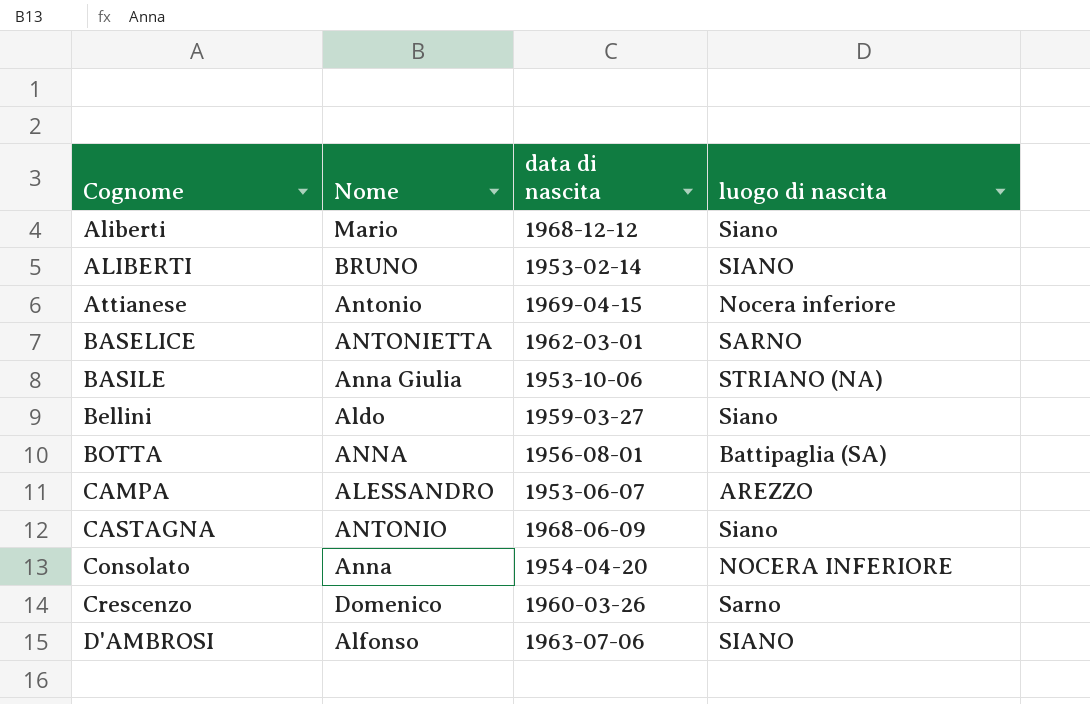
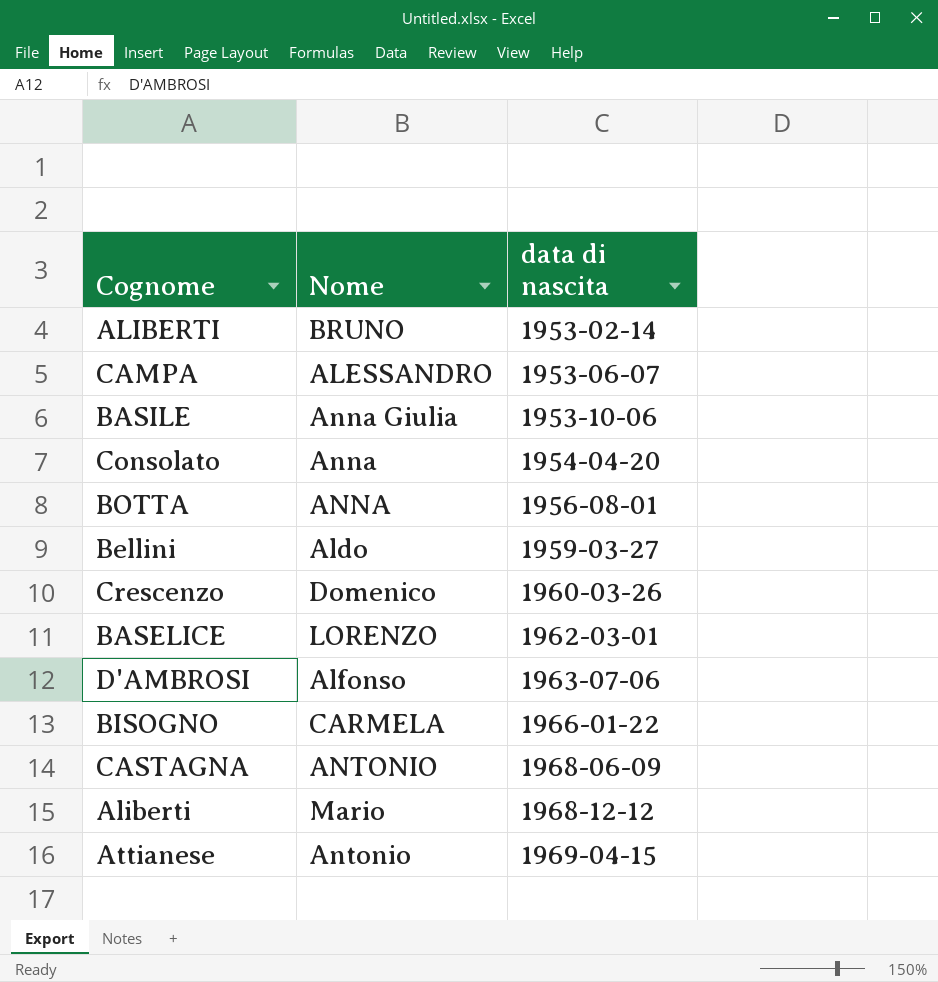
row order: Cognome ascending -> data di nascita ascending
column luogo di nascita | position: 4 -> none
BASELICE | Nome: ANTONIETTA -> LORENZO
row BISOGNO: none -> CARMELA | 1966-01-22

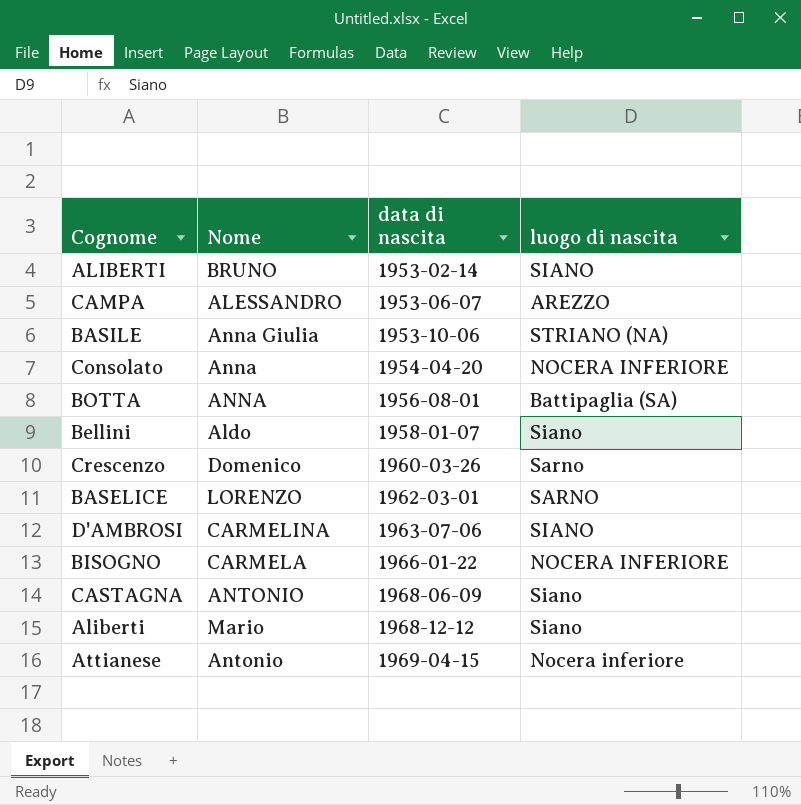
column luogo di nascita | position: none -> 4
Bellini | data di nascita: 1959-03-27 -> 1958-01-07
D'AMBROSI | Nome: Alfonso -> CARMELINA

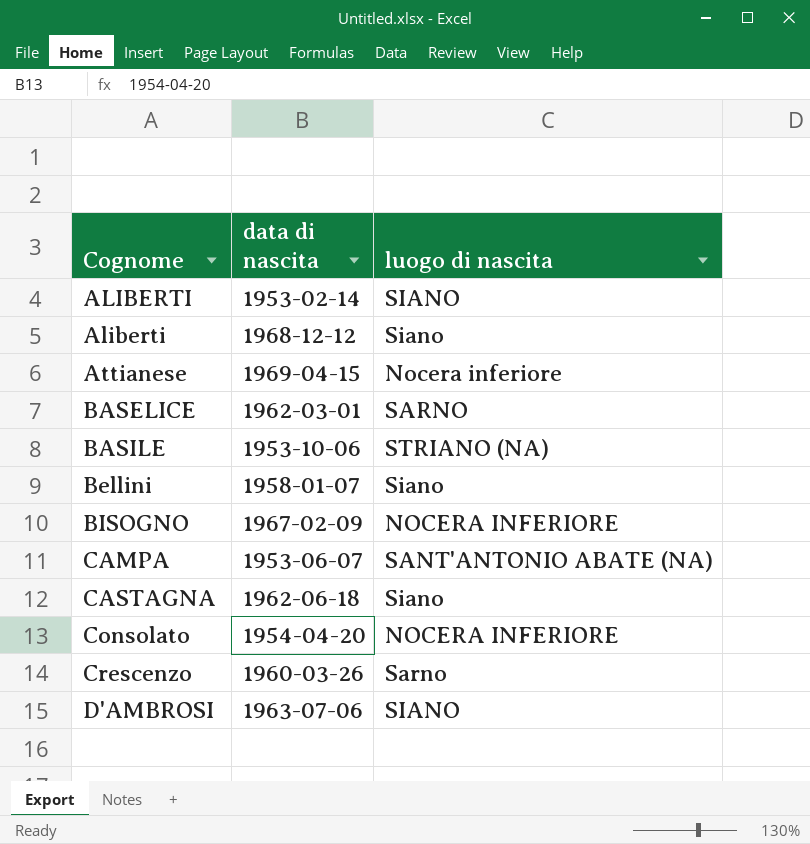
row order: data di nascita ascending -> Cognome ascending
column Nome | position: 2 -> none
row BOTTA: ANNA | 1956-08-01 | Battipaglia (SA) -> none
BISOGNO | data di nascita: 1966-01-22 -> 1967-02-09
CAMPA | luogo di nascita: AREZZO -> SANT'ANTONIO ABATE (NA)
CASTAGNA | data di nascita: 1968-06-09 -> 1962-06-18

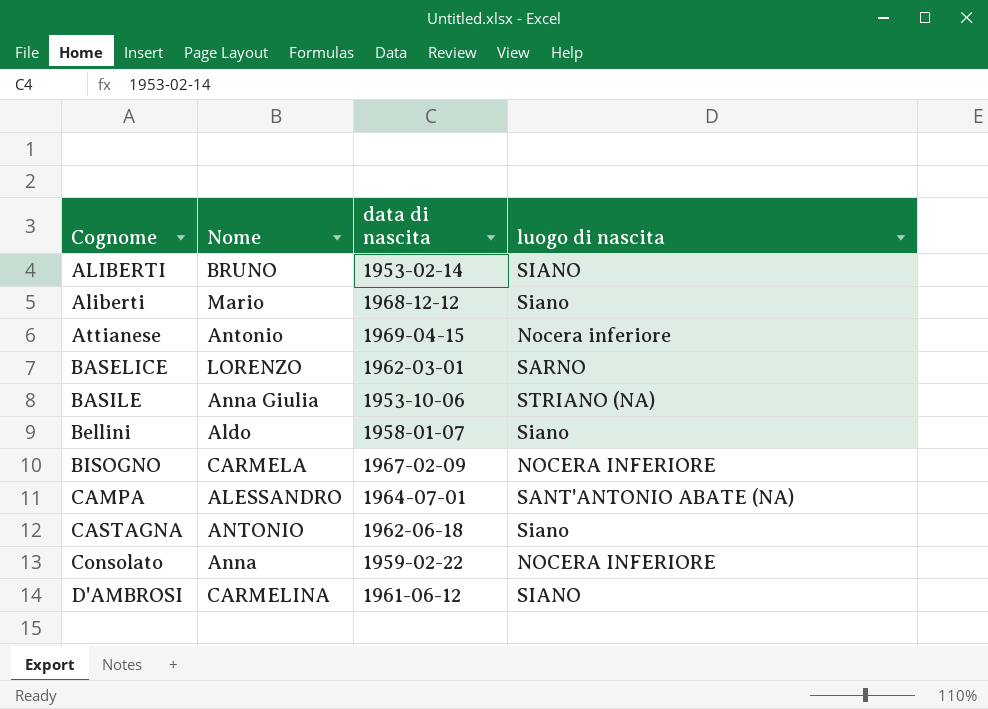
column Nome | position: none -> 2
row Crescenzo: 1960-03-26 | Sarno -> none
CAMPA | data di nascita: 1953-06-07 -> 1964-07-01
Consolato | data di nascita: 1954-04-20 -> 1959-02-22
D'AMBROSI | data di nascita: 1963-07-06 -> 1961-06-12

